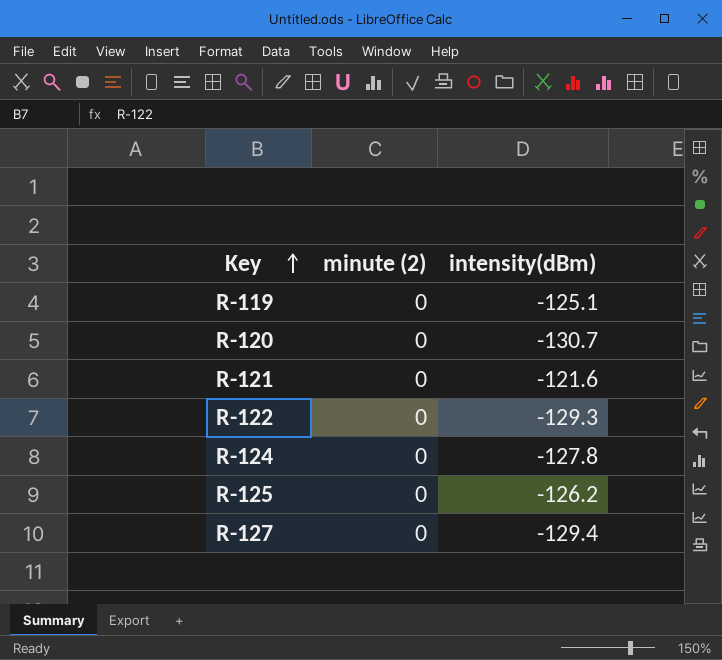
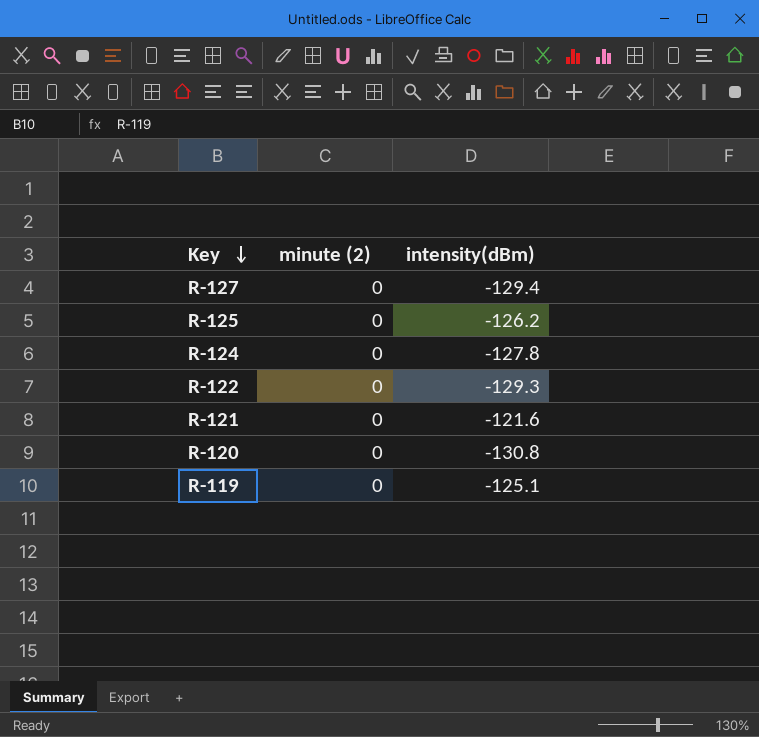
row order: Key ascending -> Key descending
R-120 | intensity(dBm): -130.7 -> -130.8

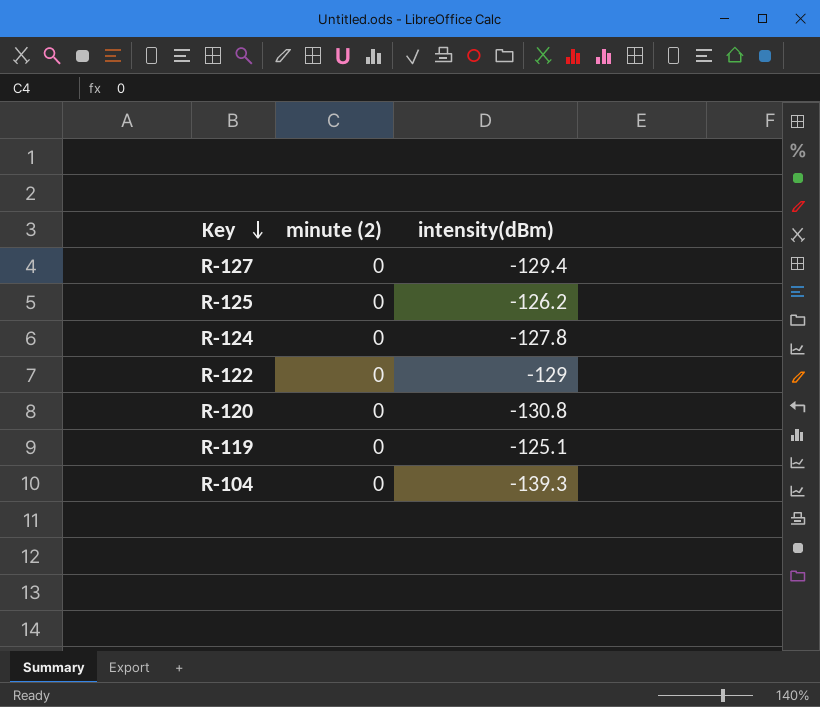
row R-121: 0 | -121.6 -> none
R-122 | intensity(dBm): -129.3 -> -129
row R-104: none -> 0 | -139.3

